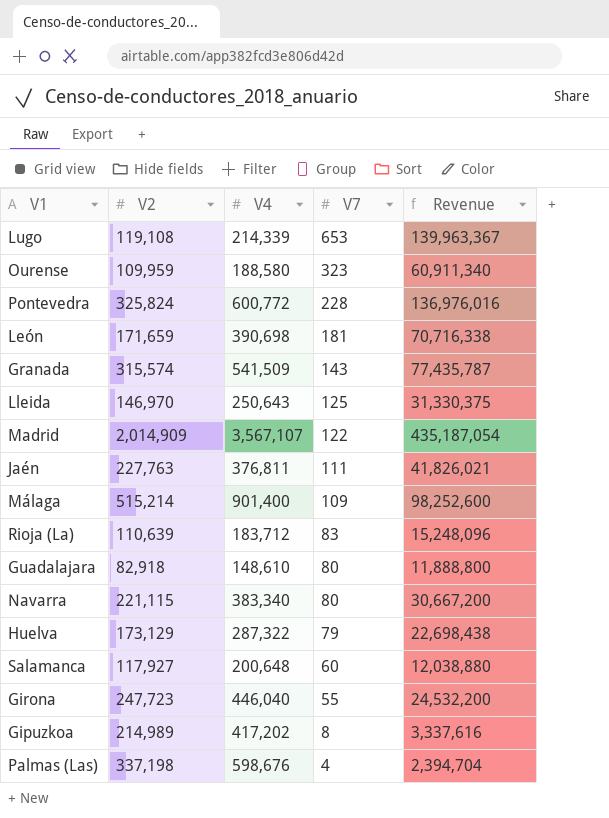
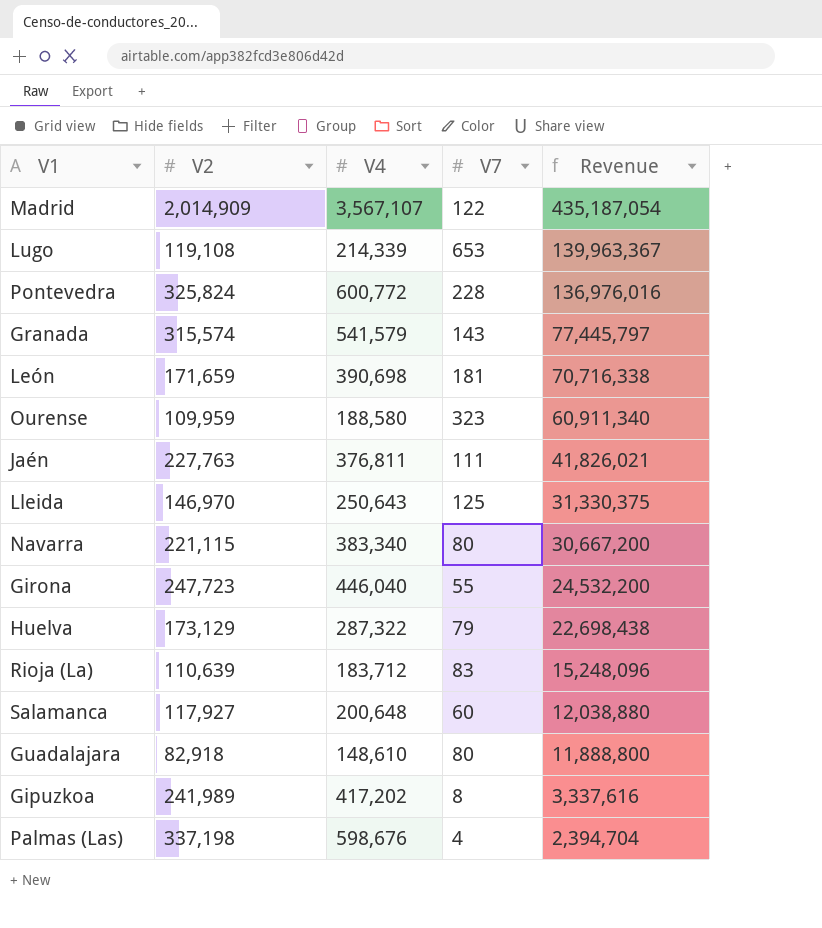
row order: V7 descending -> Revenue descending
row Málaga: 515,214 | 901,400 | 109 | 98,252,600 -> none
Granada | V4: 541,509 -> 541,579
Granada | Revenue: 77,435,787 -> 77,445,797
Gipuzkoa | V2: 214,989 -> 241,989

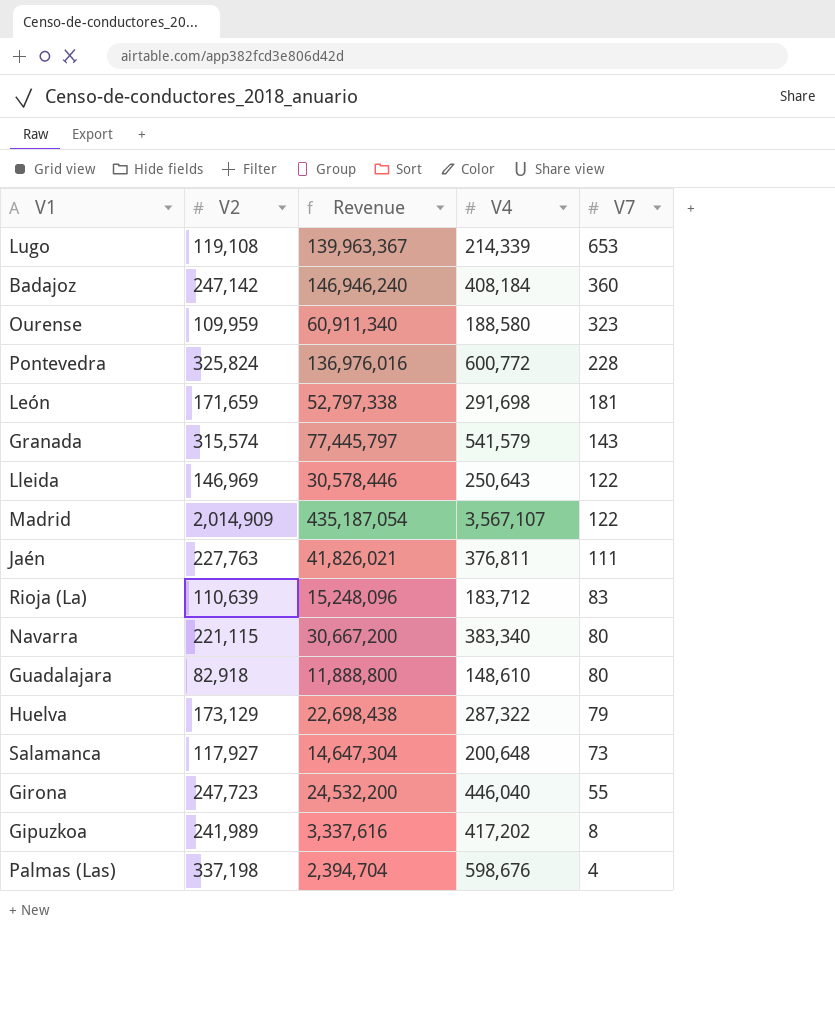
row order: Revenue descending -> V7 descending
column Revenue | position: 5 -> 3
row Badajoz: none -> 247,142 | 146,946,240 | 408,184 | 360
León | Revenue: 70,716,338 -> 52,797,338
León | V4: 390,698 -> 291,698
Lleida | V2: 146,970 -> 146,969
Lleida | Revenue: 31,330,375 -> 30,578,446
Lleida | V7: 125 -> 122
Salamanca | Revenue: 12,038,880 -> 14,647,304
Salamanca | V7: 60 -> 73

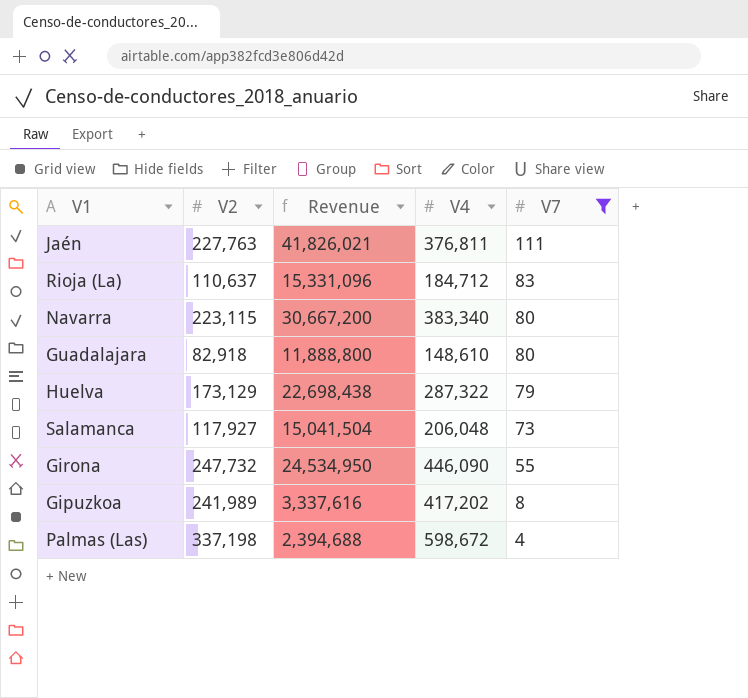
filter: none -> V7 <= 111
Rioja (La) | V2: 110,639 -> 110,637
Rioja (La) | Revenue: 15,248,096 -> 15,331,096
Rioja (La) | V4: 183,712 -> 184,712
Navarra | V2: 221,115 -> 223,115
Salamanca | Revenue: 14,647,304 -> 15,041,504
Salamanca | V4: 200,648 -> 206,048
Girona | V2: 247,723 -> 247,732
Girona | Revenue: 24,532,200 -> 24,534,950
Girona | V4: 446,040 -> 446,090
Palmas (Las) | Revenue: 2,394,704 -> 2,394,688
Palmas (Las) | V4: 598,676 -> 598,672

